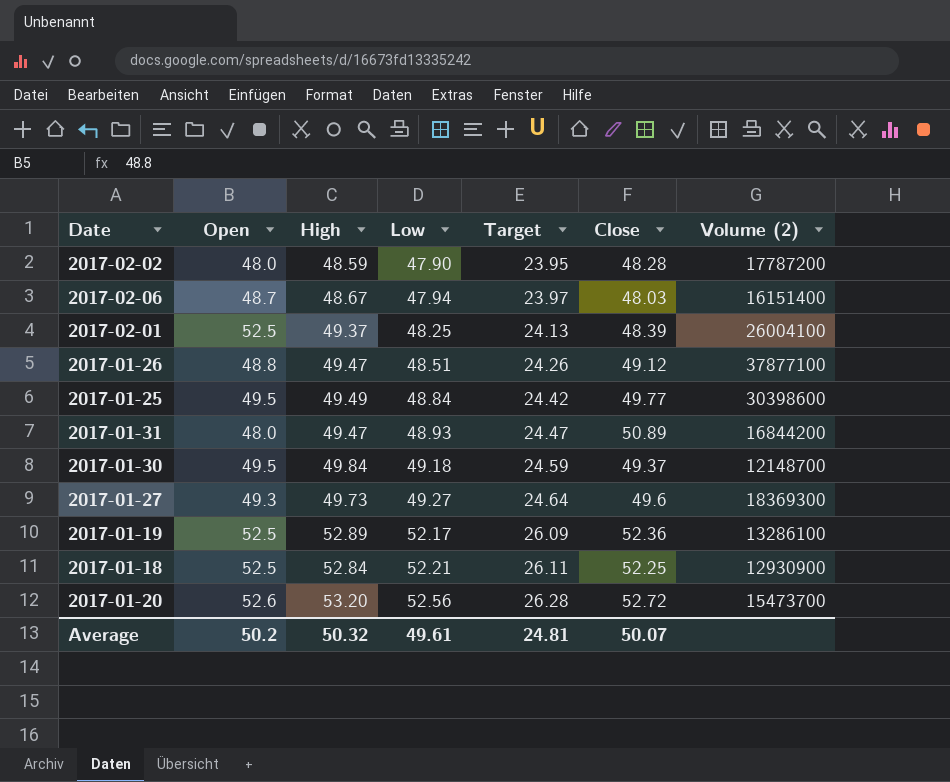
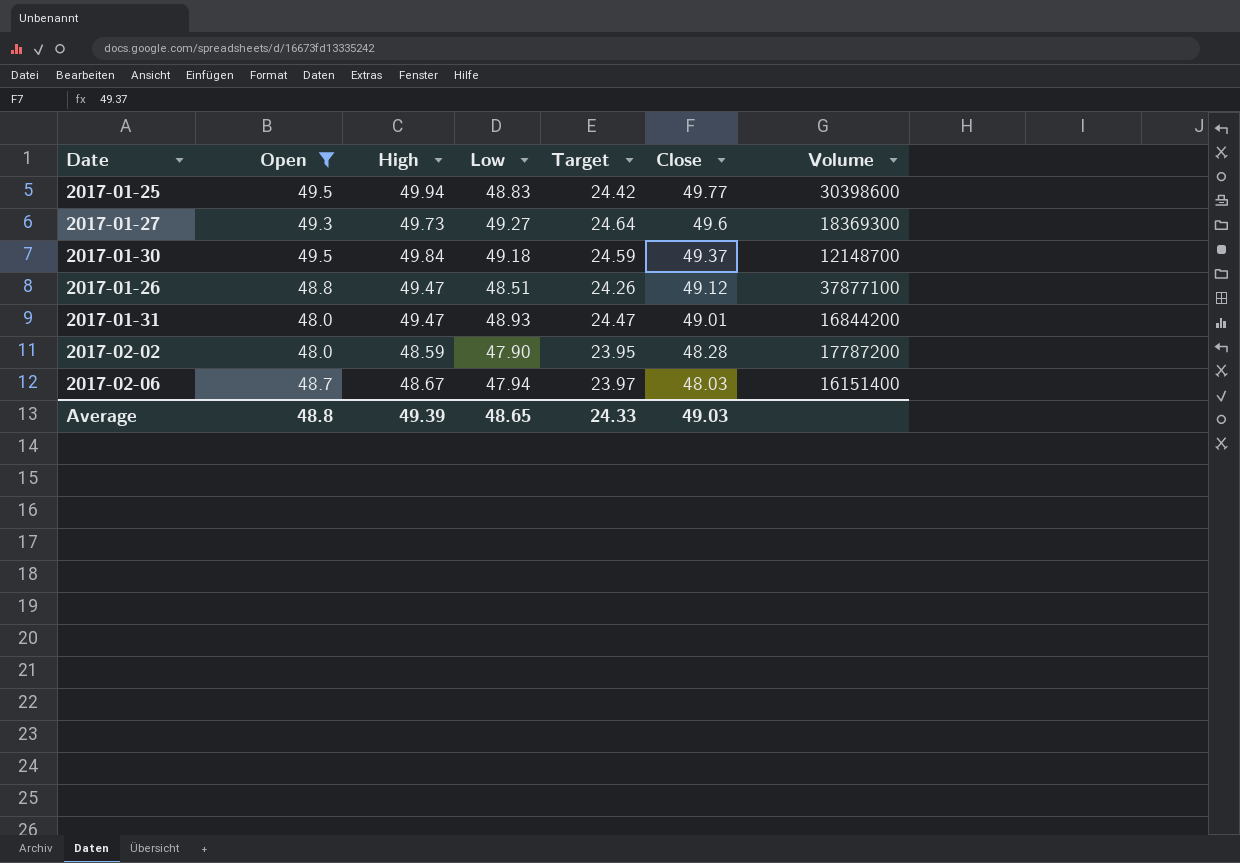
filter: none -> Open <= 49.5
row order: Low ascending -> Close descending
column name: Volume (2) -> Volume
2017-01-25 | High: 49.49 -> 49.94
2017-01-25 | Low: 48.84 -> 48.83
2017-01-31 | Close: 50.89 -> 49.01
Average | Open: 50.2 -> 48.8
Average | High: 50.32 -> 49.39
Average | Low: 49.61 -> 48.65
Average | Target: 24.81 -> 24.33
Average | Close: 50.07 -> 49.03

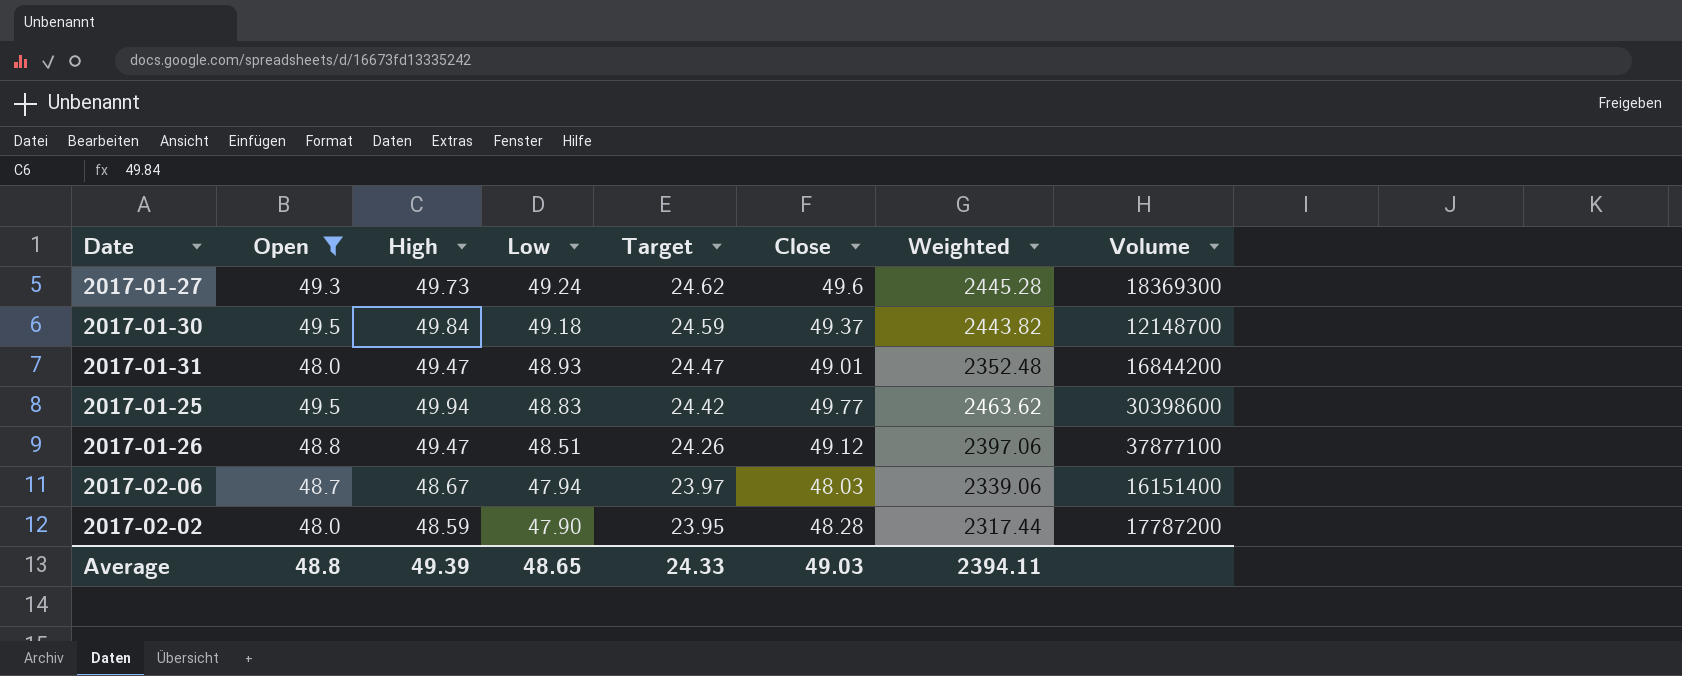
row order: Close descending -> Low descending
column Weighted | formula: none -> [Open] * [Close]
2017-01-27 | Low: 49.27 -> 49.24
2017-01-27 | Target: 24.64 -> 24.62

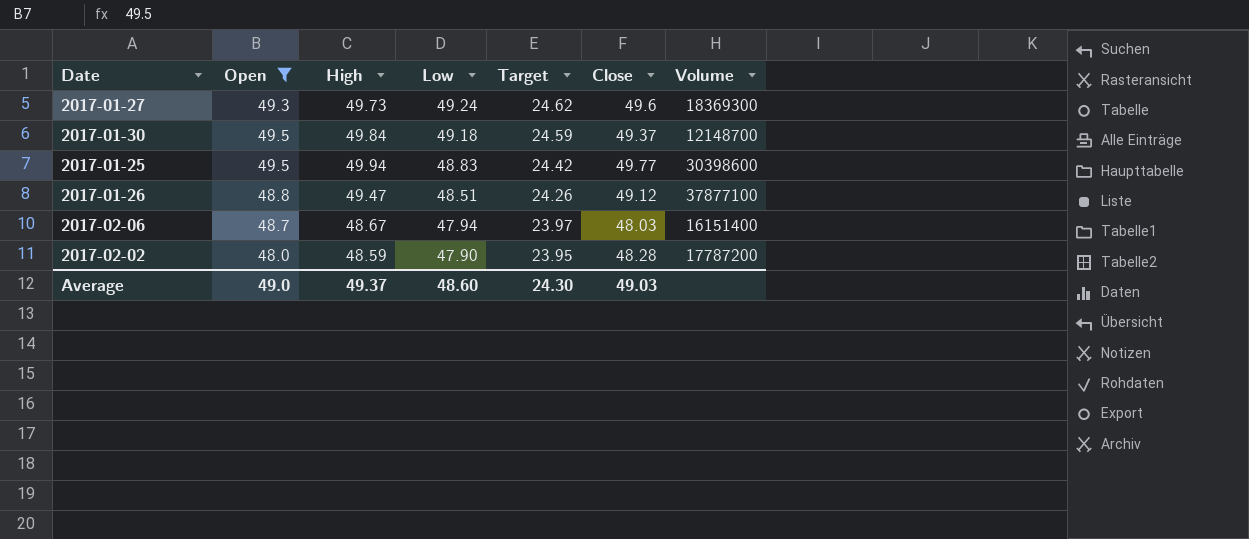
column Weighted | formula: [Open] * [Close] -> none
row 2017-01-31: 48.0 | 49.47 | 48.93 | 24.47 | 49.01 | 2352.48 | 16844200 -> none
Average | Open: 48.8 -> 49.0
Average | High: 49.39 -> 49.37
Average | Low: 48.65 -> 48.60
Average | Target: 24.33 -> 24.30

